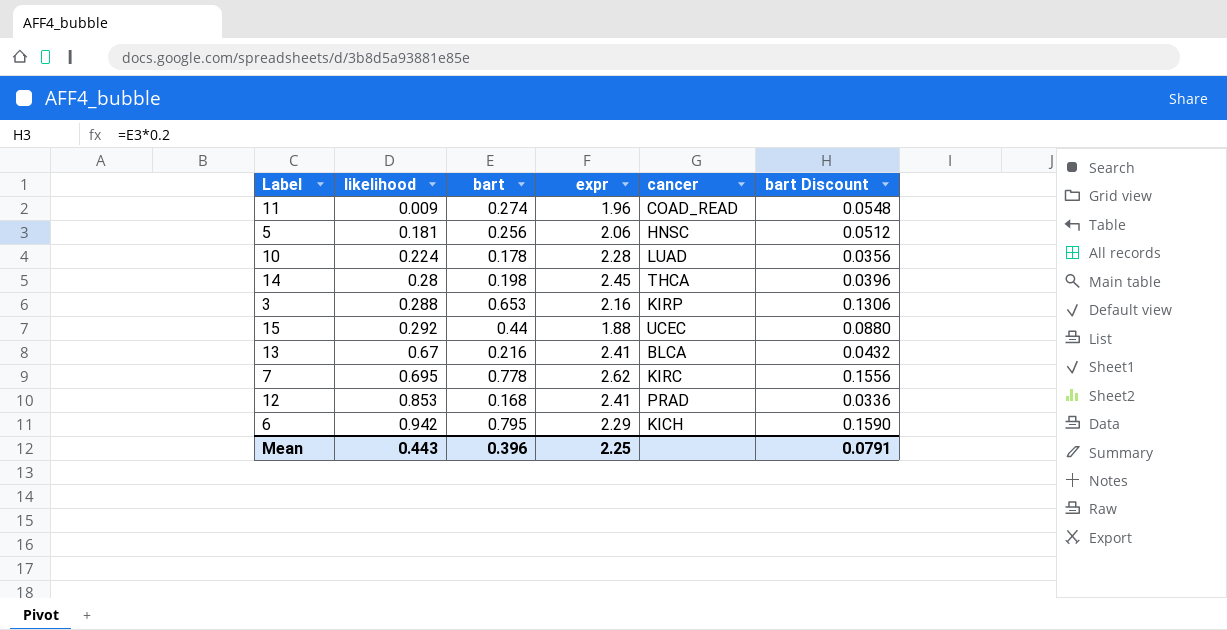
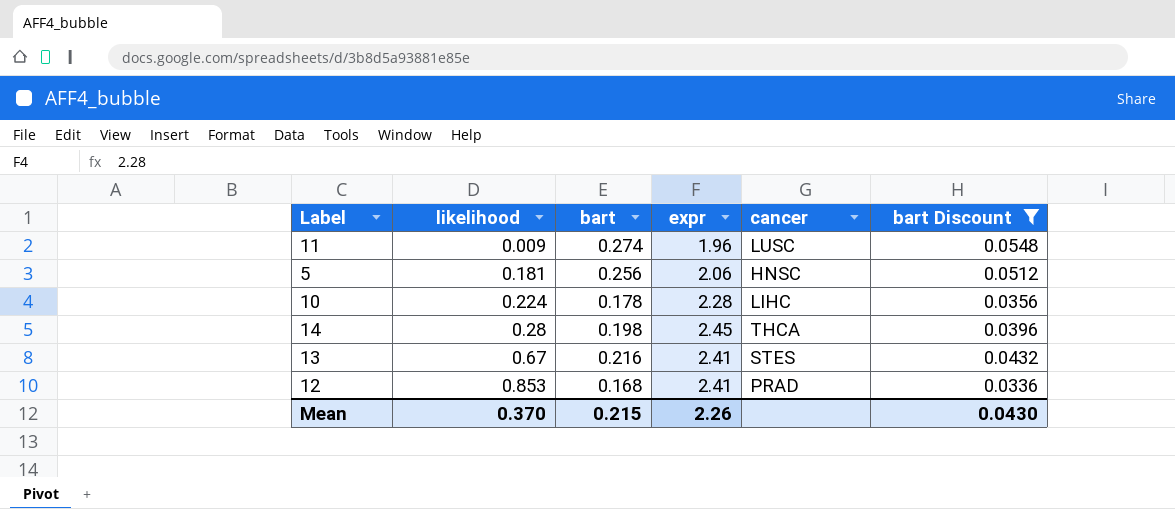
filter: none -> bart Discount <= 0.0548
11 | cancer: COAD_READ -> LUSC
10 | cancer: LUAD -> LIHC
13 | cancer: BLCA -> STES
Mean | likelihood: 0.443 -> 0.370
Mean | bart: 0.396 -> 0.215
Mean | expr: 2.25 -> 2.26
Mean | bart Discount: 0.0791 -> 0.0430

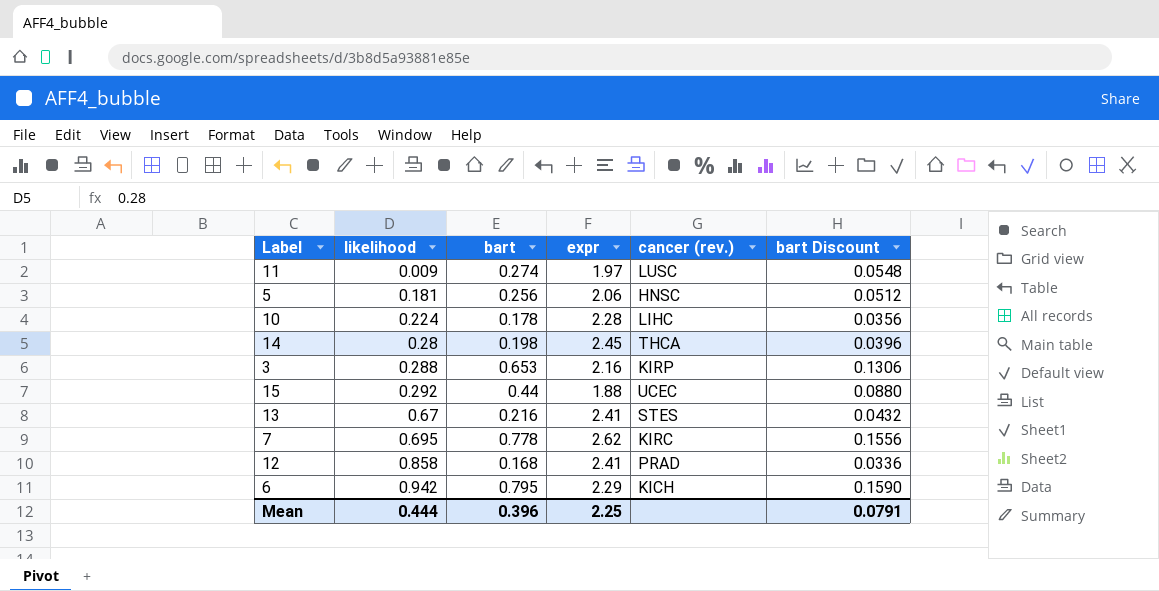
filter: bart Discount <= 0.0548 -> none
column name: cancer -> cancer (rev.)
11 | expr: 1.96 -> 1.97
12 | likelihood: 0.853 -> 0.858
Mean | likelihood: 0.370 -> 0.444
Mean | bart: 0.215 -> 0.396
Mean | expr: 2.26 -> 2.25
Mean | bart Discount: 0.0430 -> 0.0791

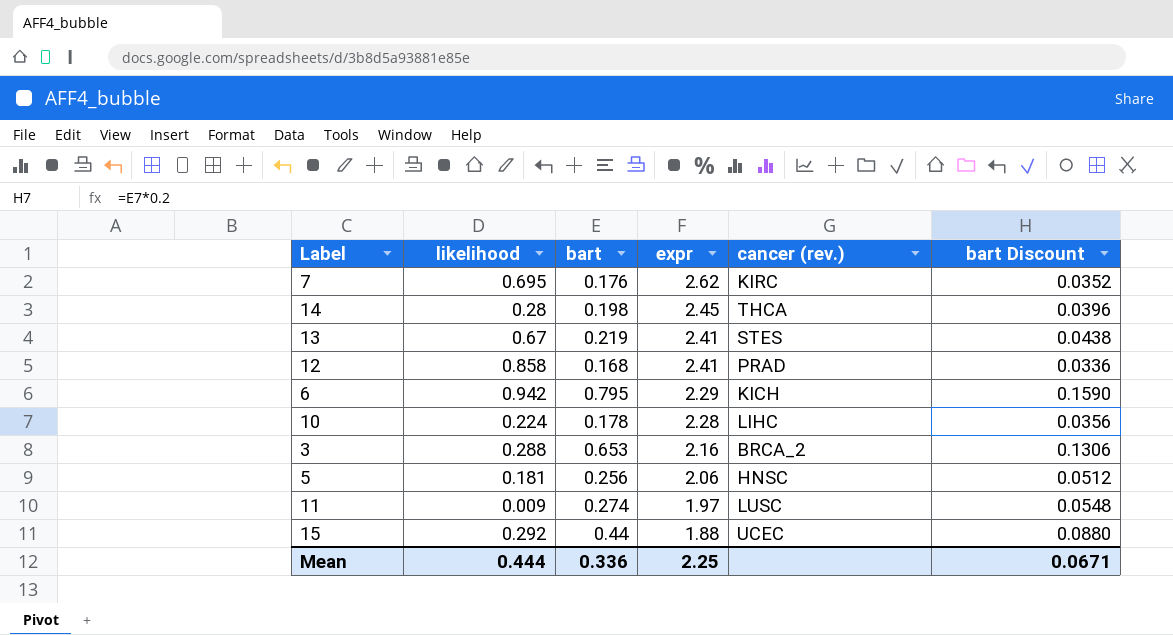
row order: likelihood ascending -> expr descending
7 | bart: 0.778 -> 0.176
7 | bart Discount: 0.1556 -> 0.0352
13 | bart: 0.216 -> 0.219
13 | bart Discount: 0.0432 -> 0.0438
3 | cancer (rev.): KIRP -> BRCA_2
Mean | bart: 0.396 -> 0.336
Mean | bart Discount: 0.0791 -> 0.0671

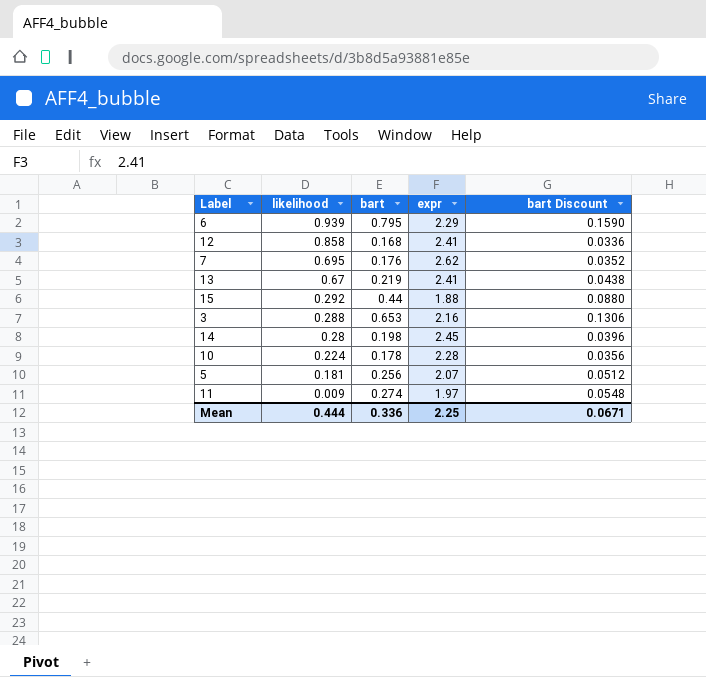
row order: expr descending -> likelihood descending
column cancer (rev.) | position: 5 -> none
6 | likelihood: 0.942 -> 0.939
5 | expr: 2.06 -> 2.07

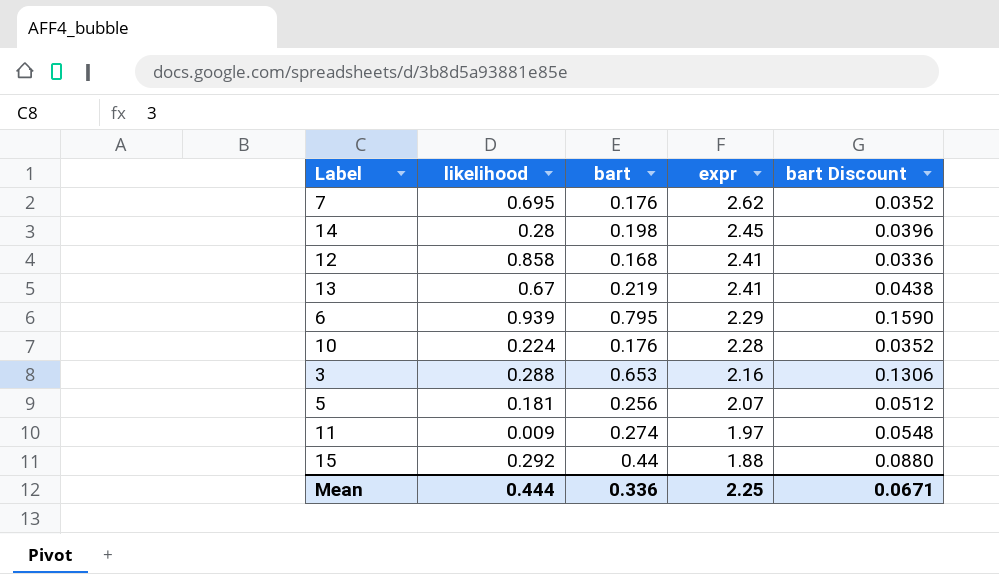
row order: likelihood descending -> expr descending
10 | bart: 0.178 -> 0.176
10 | bart Discount: 0.0356 -> 0.0352

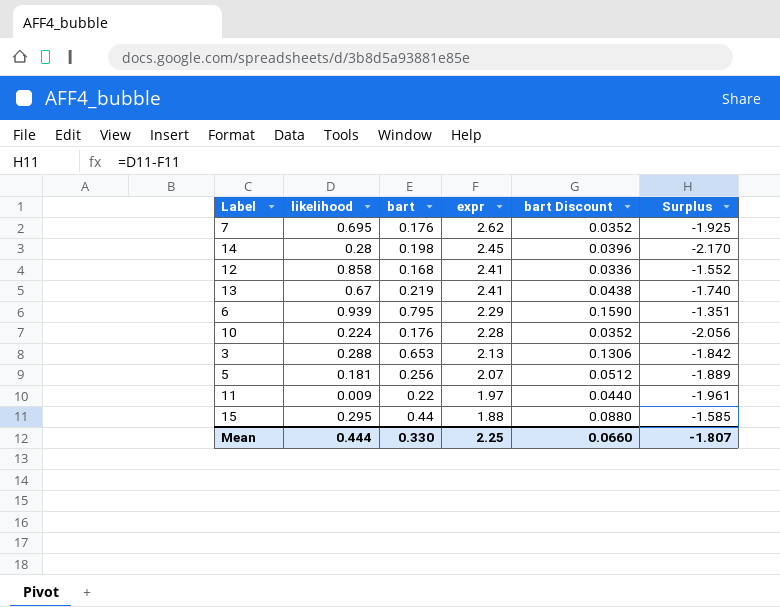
column Surplus | formula: none -> [likelihood] - [expr]
3 | expr: 2.16 -> 2.13
11 | bart: 0.274 -> 0.22
11 | bart Discount: 0.0548 -> 0.0440
15 | likelihood: 0.292 -> 0.295
Mean | bart: 0.336 -> 0.330
Mean | bart Discount: 0.0671 -> 0.0660

